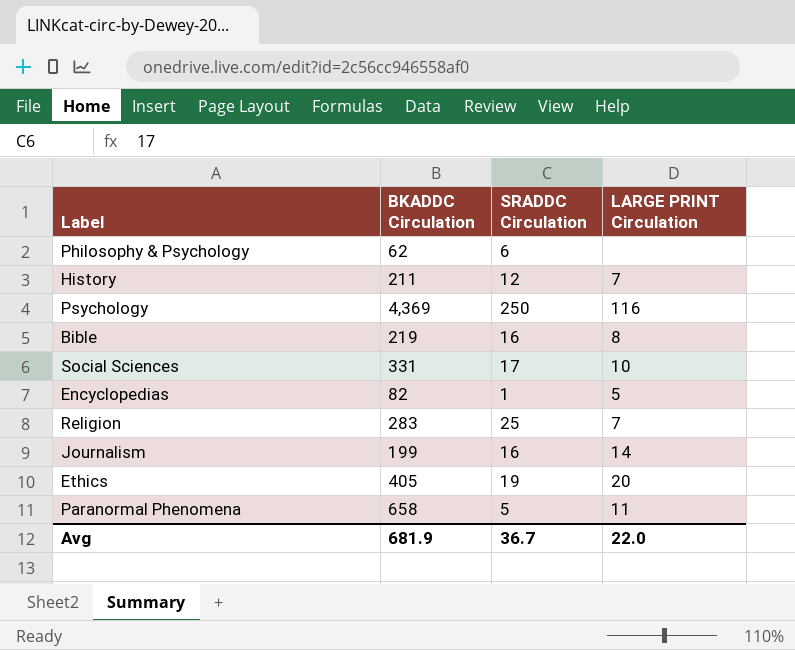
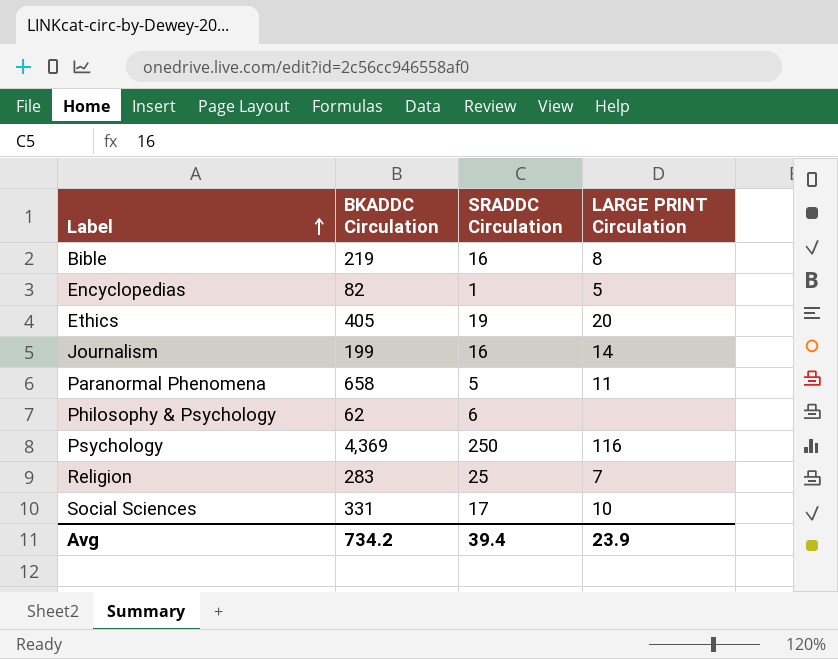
row order: none -> Label ascending
row History: 211 | 12 | 7 -> none
Avg | BKADDC Circulation: 681.9 -> 734.2
Avg | SRADDC Circulation: 36.7 -> 39.4
Avg | LARGE PRINT Circulation: 22.0 -> 23.9

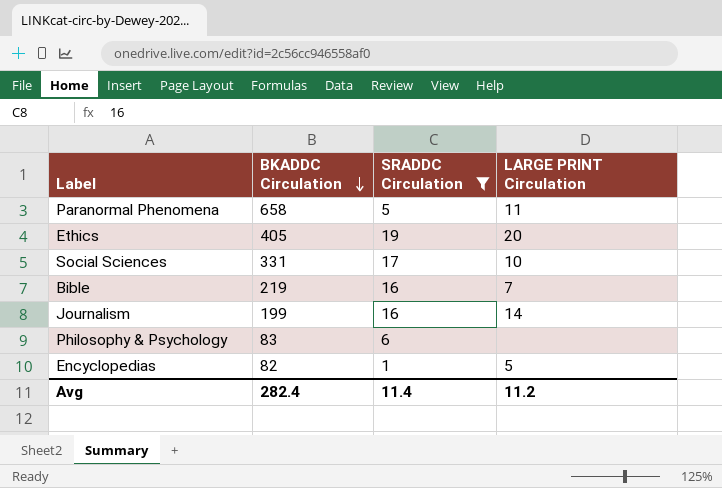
filter: none -> SRADDC Circulation <= 19
row order: Label ascending -> BKADDC Circulation descending
Bible | LARGE PRINT Circulation: 8 -> 7
Philosophy & Psychology | BKADDC Circulation: 62 -> 83
Avg | BKADDC Circulation: 734.2 -> 282.4
Avg | SRADDC Circulation: 39.4 -> 11.4
Avg | LARGE PRINT Circulation: 23.9 -> 11.2

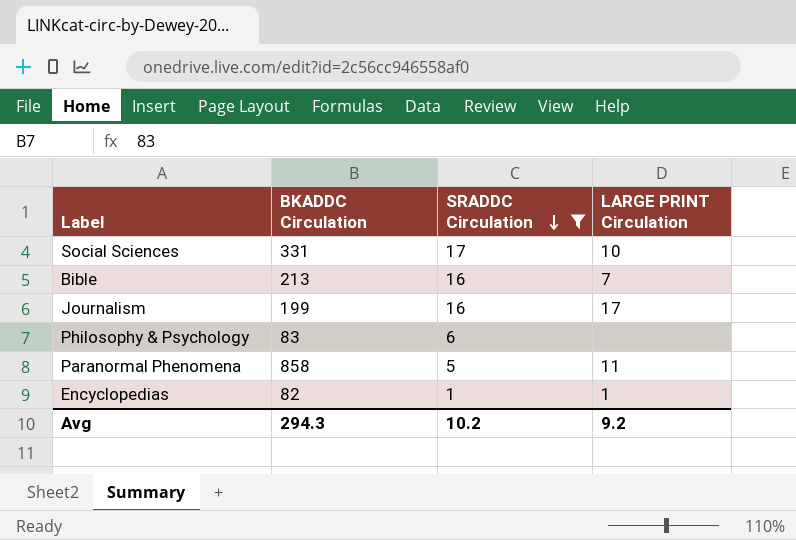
row order: BKADDC Circulation descending -> SRADDC Circulation descending
row Ethics: 405 | 19 | 20 -> none
Bible | BKADDC Circulation: 219 -> 213
Journalism | LARGE PRINT Circulation: 14 -> 17
Paranormal Phenomena | BKADDC Circulation: 658 -> 858
Encyclopedias | LARGE PRINT Circulation: 5 -> 1
Avg | BKADDC Circulation: 282.4 -> 294.3
Avg | SRADDC Circulation: 11.4 -> 10.2
Avg | LARGE PRINT Circulation: 11.2 -> 9.2

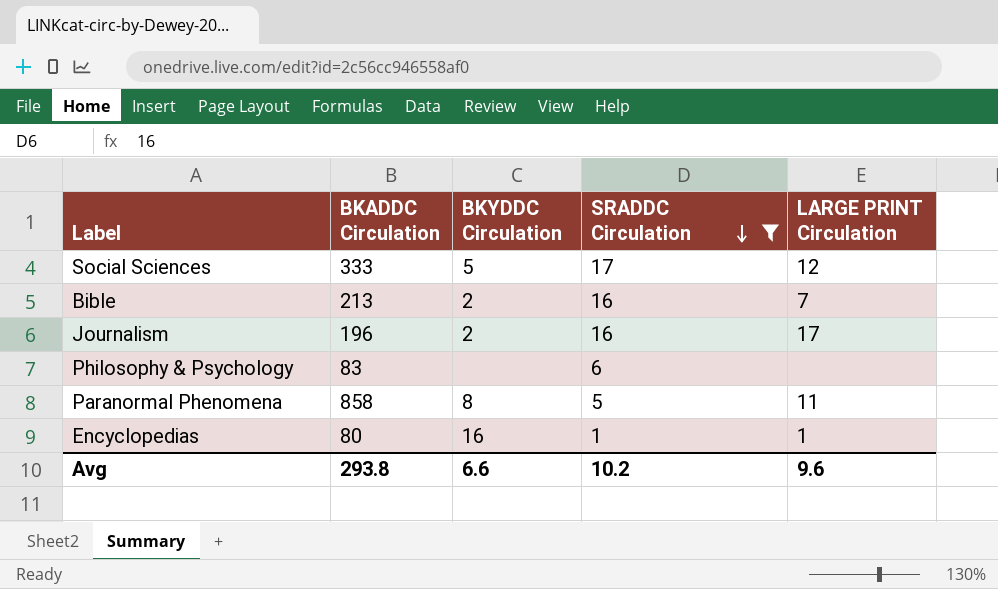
column BKYDDC Circulation | position: none -> 3
Social Sciences | BKADDC Circulation: 331 -> 333
Social Sciences | LARGE PRINT Circulation: 10 -> 12
Journalism | BKADDC Circulation: 199 -> 196
Encyclopedias | BKADDC Circulation: 82 -> 80
Avg | BKADDC Circulation: 294.3 -> 293.8
Avg | LARGE PRINT Circulation: 9.2 -> 9.6

